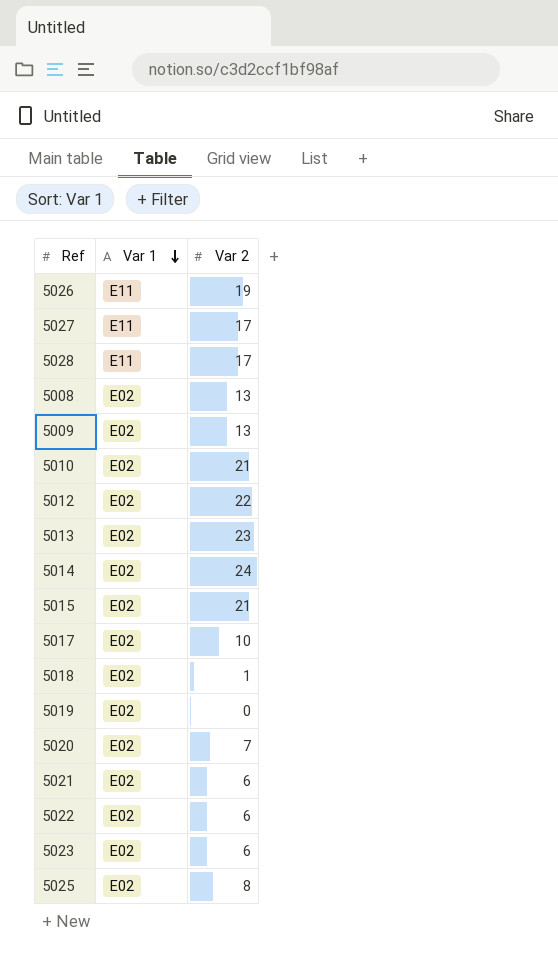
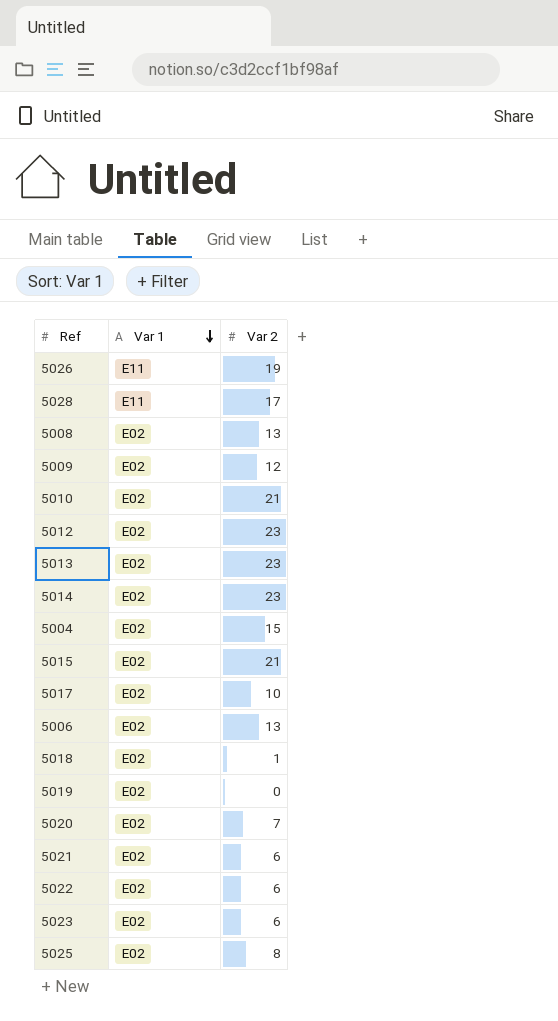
row 5027: E11 | 17 -> none
5009 | Var 2: 13 -> 12
5012 | Var 2: 22 -> 23
5014 | Var 2: 24 -> 23
row 5004: none -> E02 | 15
row 5006: none -> E02 | 13

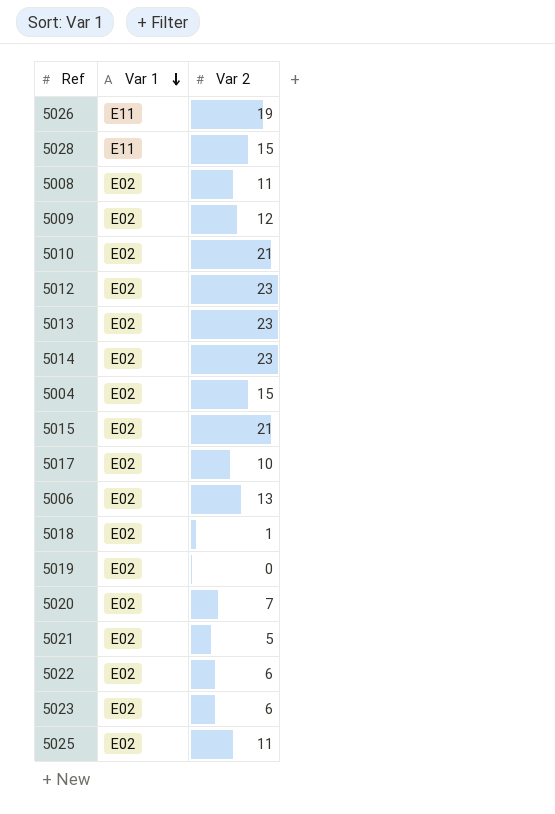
5028 | Var 2: 17 -> 15
5008 | Var 2: 13 -> 11
5021 | Var 2: 6 -> 5
5025 | Var 2: 8 -> 11

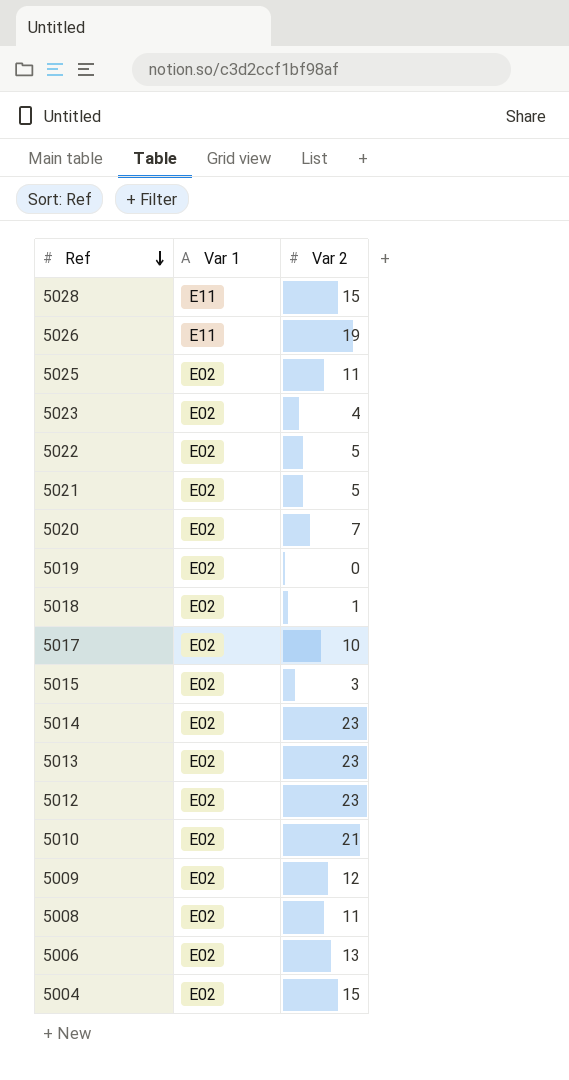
row order: Var 1 descending -> Ref descending
5023 | Var 2: 6 -> 4
5022 | Var 2: 6 -> 5
5015 | Var 2: 21 -> 3

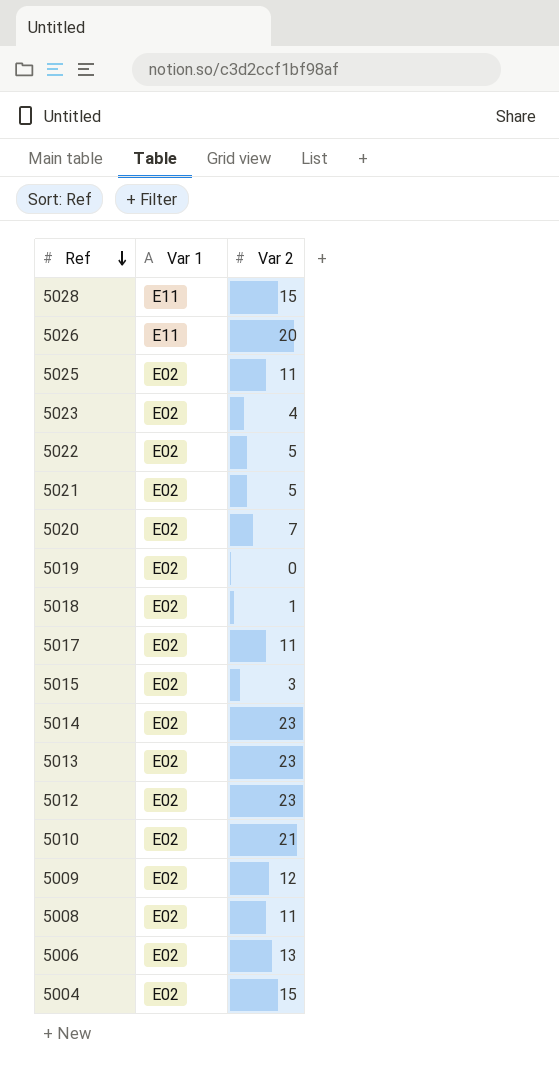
5026 | Var 2: 19 -> 20
5017 | Var 2: 10 -> 11

